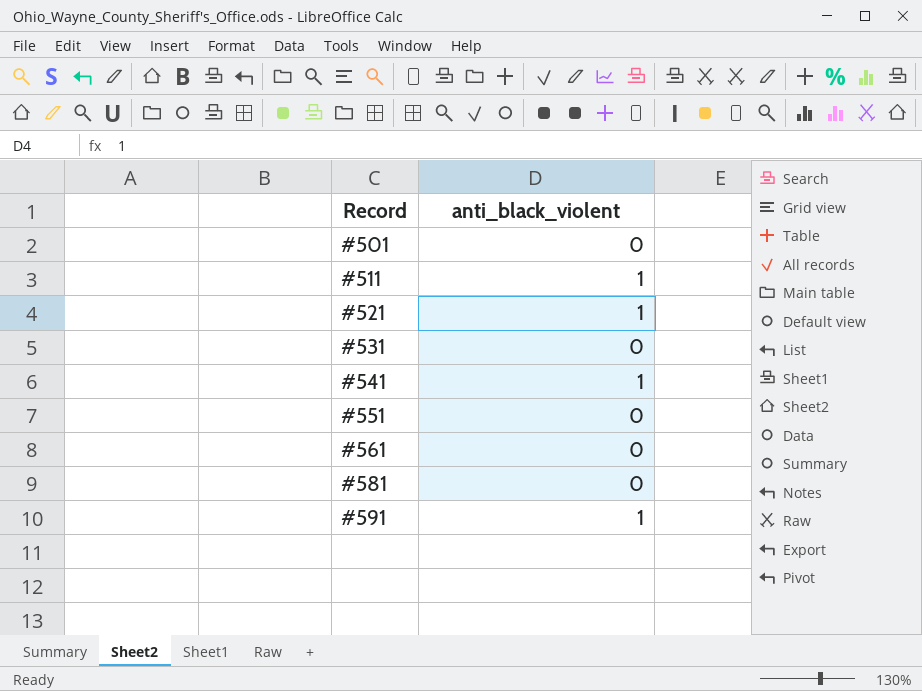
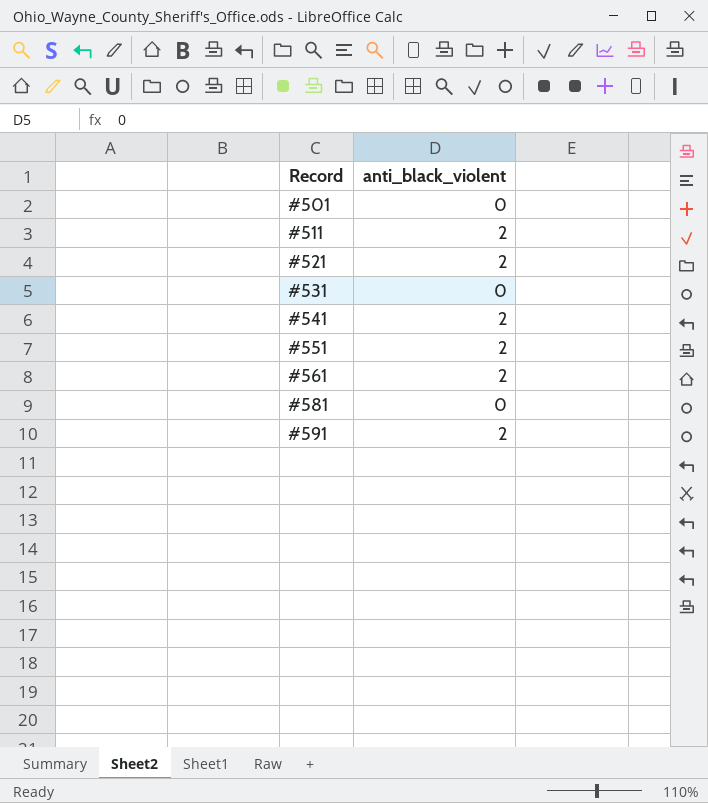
#511 | anti_black_violent: 1 -> 2
#521 | anti_black_violent: 1 -> 2
#541 | anti_black_violent: 1 -> 2
#551 | anti_black_violent: 0 -> 2
#561 | anti_black_violent: 0 -> 2
#591 | anti_black_violent: 1 -> 2

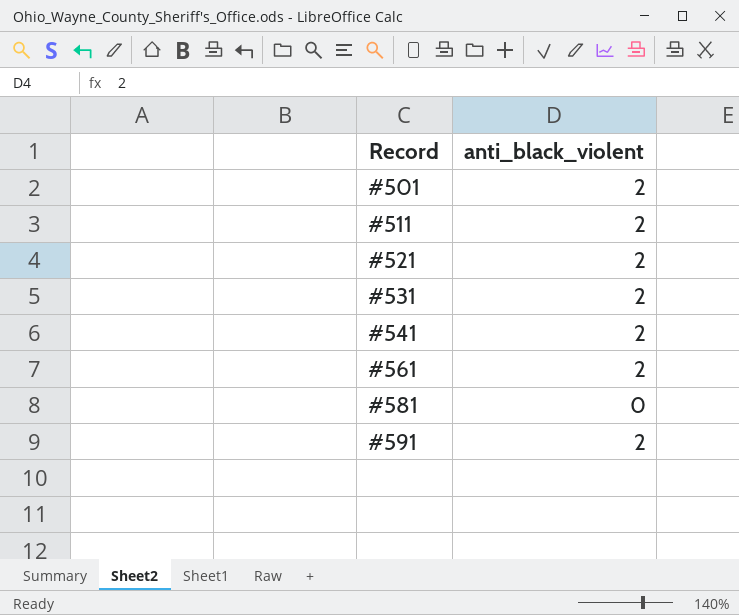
row #551: 2 -> none
#501 | anti_black_violent: 0 -> 2
#531 | anti_black_violent: 0 -> 2

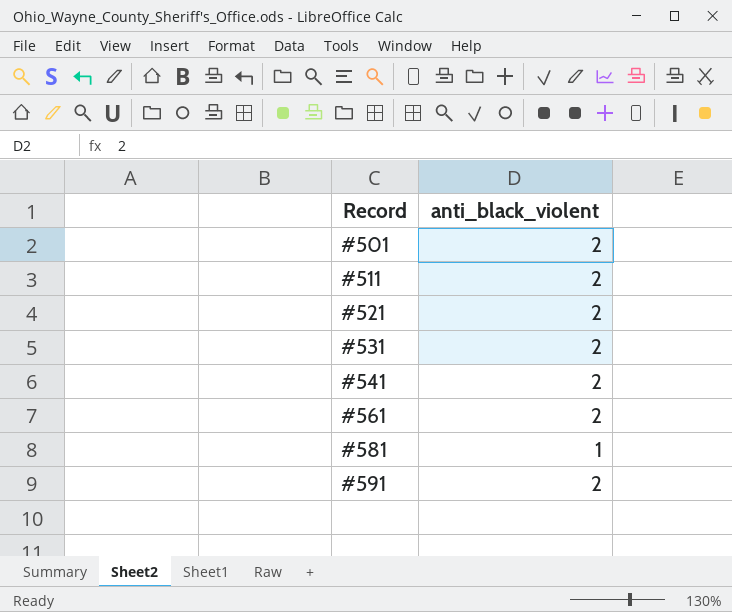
#581 | anti_black_violent: 0 -> 1

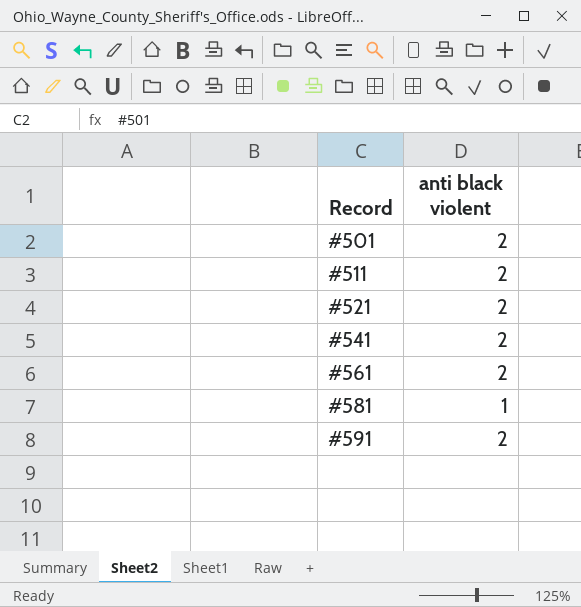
column name: anti_black_violent -> anti black violent
row #531: 2 -> none

